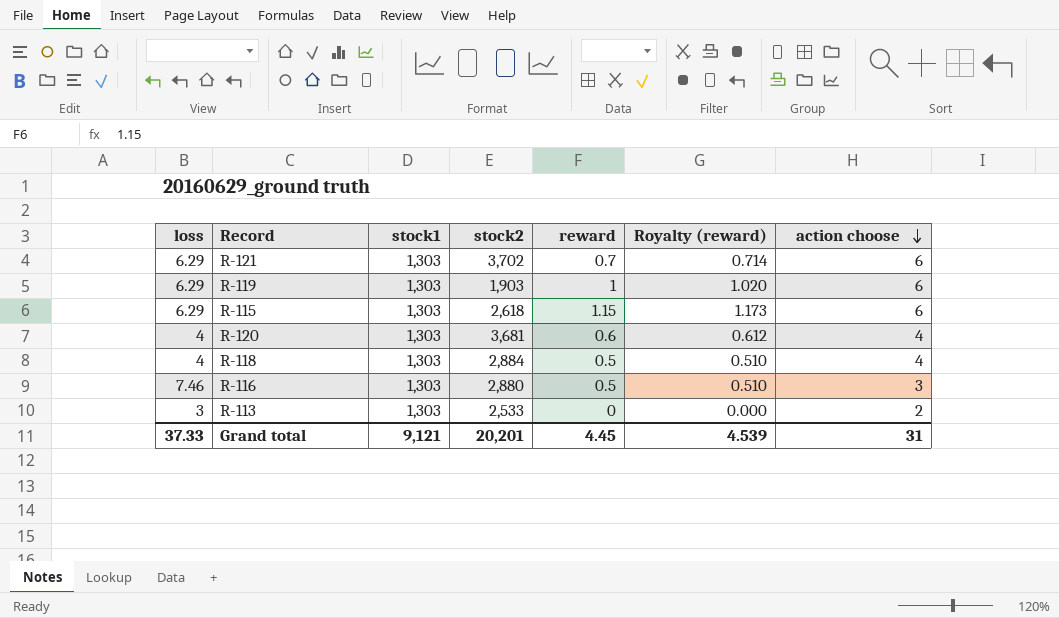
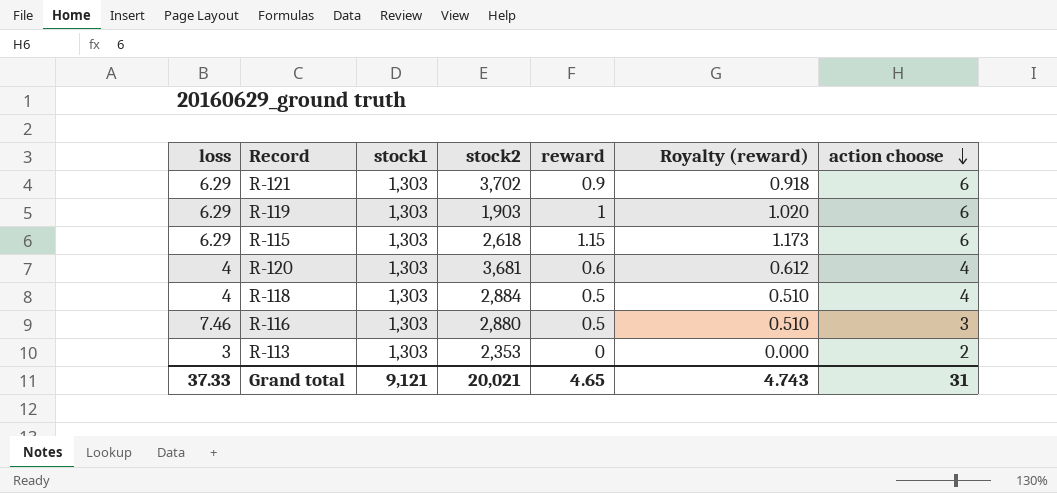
R-121 | reward: 0.7 -> 0.9
R-121 | Royalty (reward): 0.714 -> 0.918
R-113 | stock2: 2,533 -> 2,353
Grand total | stock2: 20,201 -> 20,021
Grand total | reward: 4.45 -> 4.65
Grand total | Royalty (reward): 4.539 -> 4.743

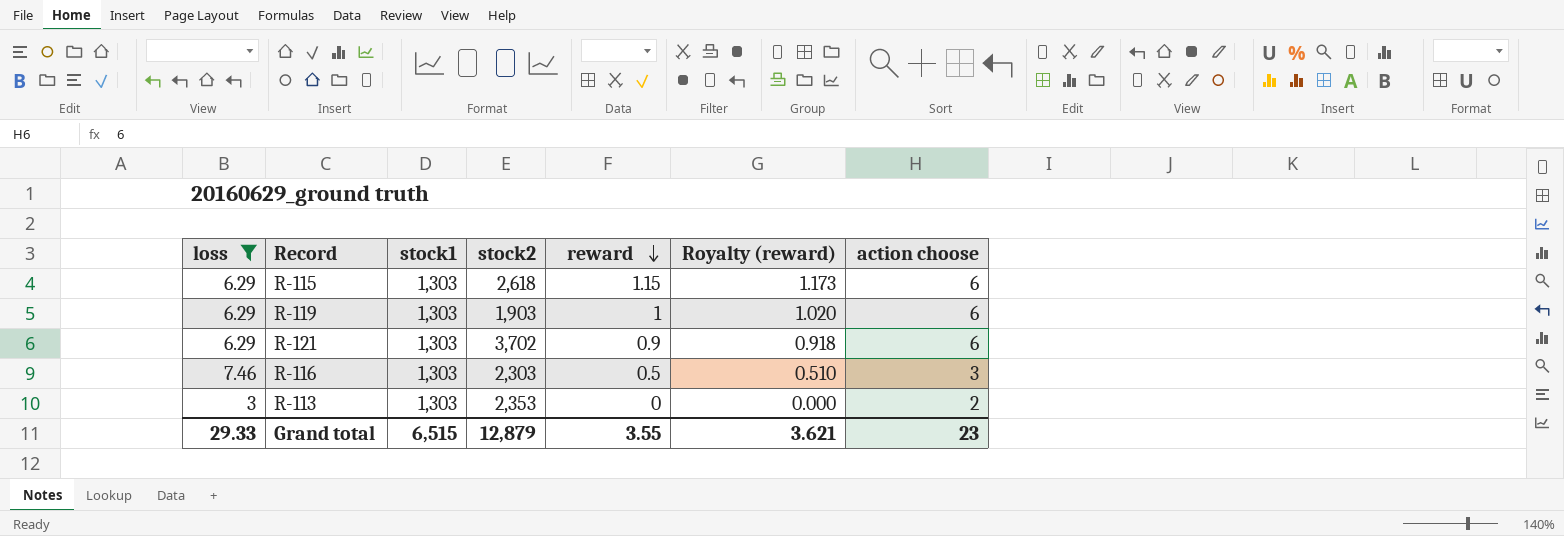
filter: none -> loss != 4
row order: action choose descending -> reward descending
R-116 | stock2: 2,880 -> 2,303
Grand total | loss: 37.33 -> 29.33
Grand total | stock1: 9,121 -> 6,515
Grand total | stock2: 20,021 -> 12,879
Grand total | reward: 4.65 -> 3.55
Grand total | Royalty (reward): 4.743 -> 3.621
Grand total | action choose: 31 -> 23

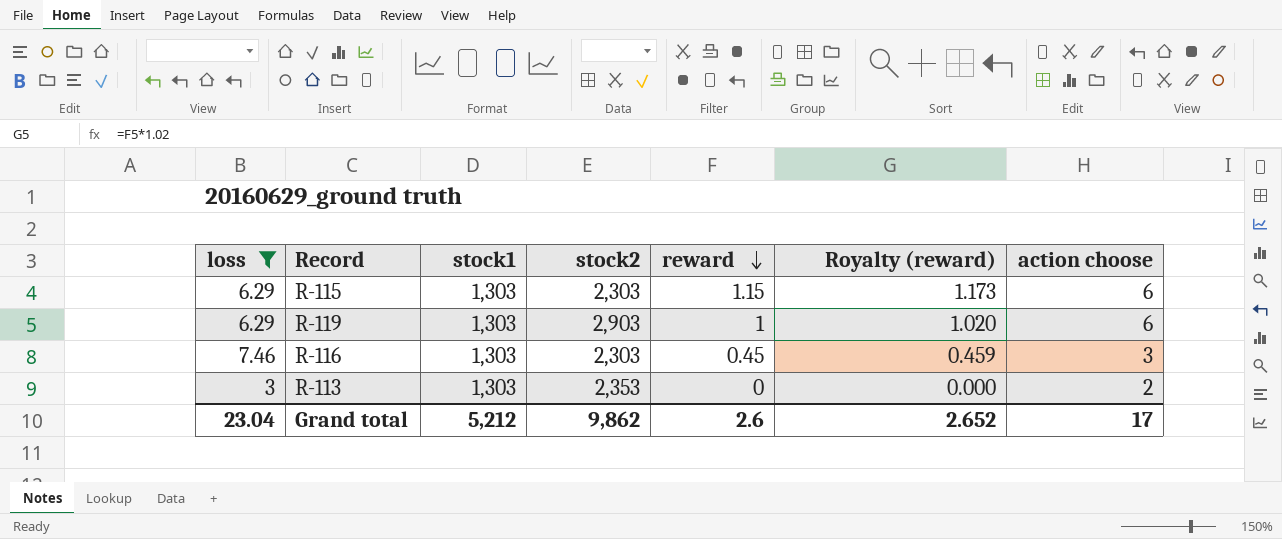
row R-121: 6.29 | 1,303 | 3,702 | 0.9 | 0.918 | 6 -> none
R-115 | stock2: 2,618 -> 2,303
R-119 | stock2: 1,903 -> 2,903
R-116 | reward: 0.5 -> 0.45
R-116 | Royalty (reward): 0.510 -> 0.459
Grand total | loss: 29.33 -> 23.04
Grand total | stock1: 6,515 -> 5,212
Grand total | stock2: 12,879 -> 9,862
Grand total | reward: 3.55 -> 2.6
Grand total | Royalty (reward): 3.621 -> 2.652
Grand total | action choose: 23 -> 17

